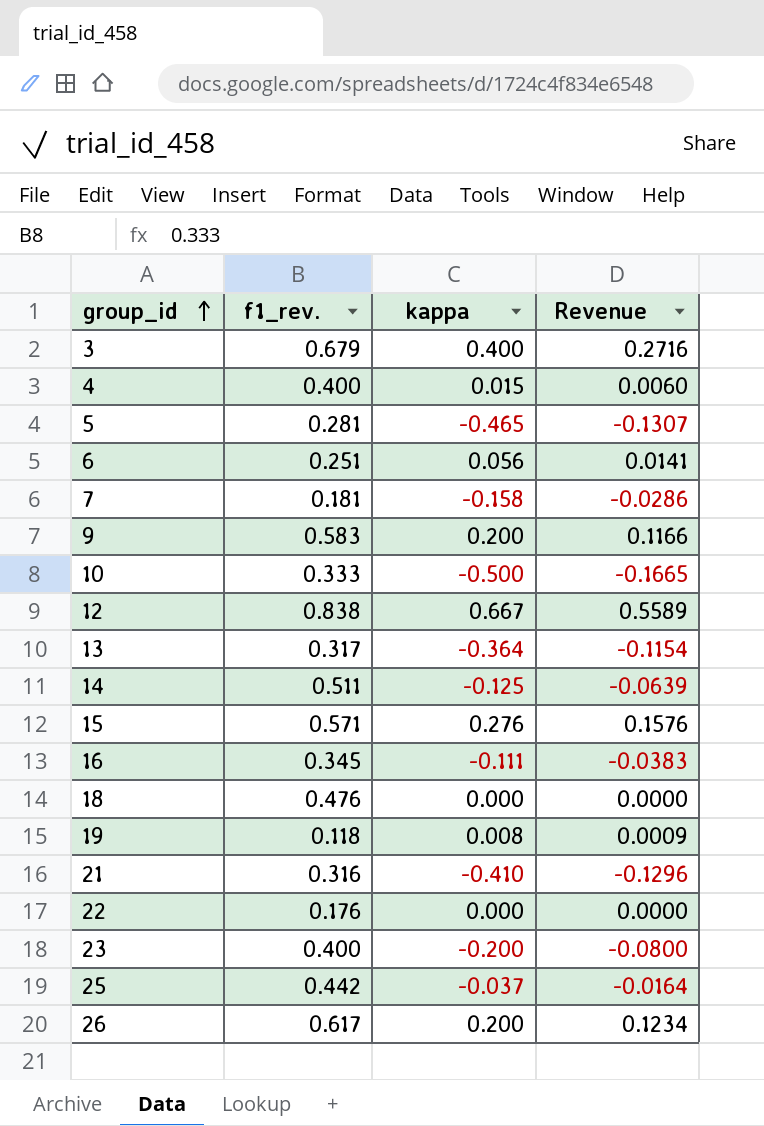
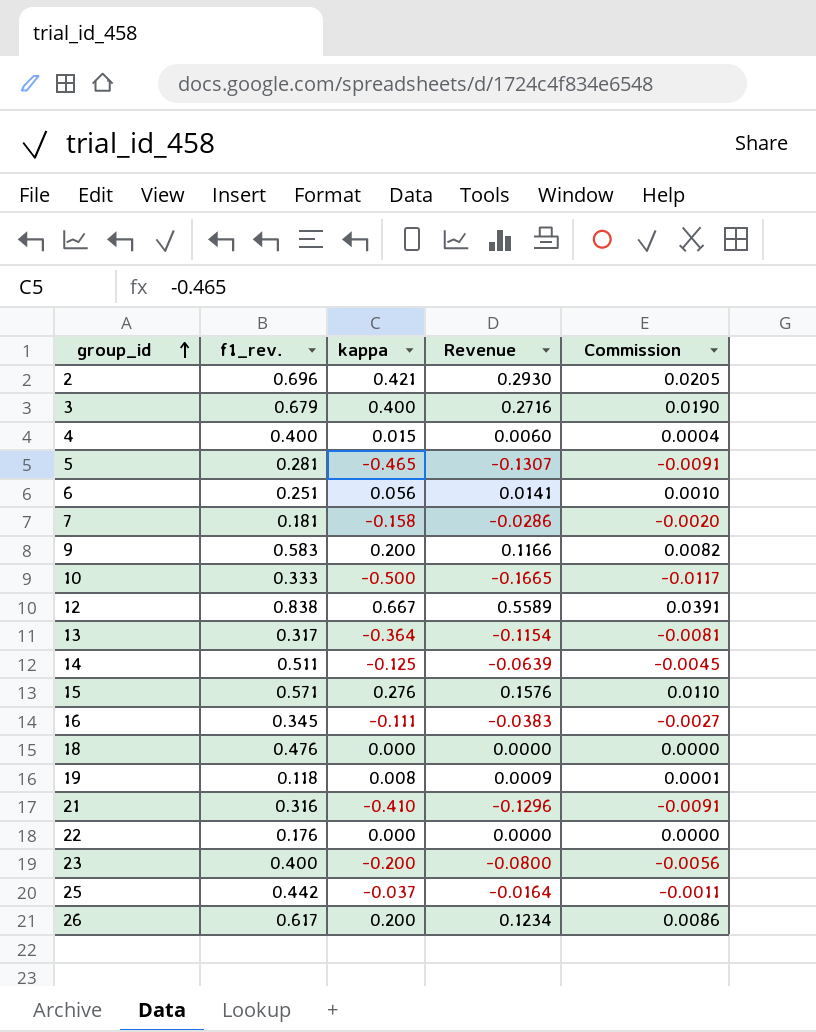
column Commission | formula: none -> [Revenue] * 0.07
row 2: none -> 0.696 | 0.421 | 0.2930 | 0.0205

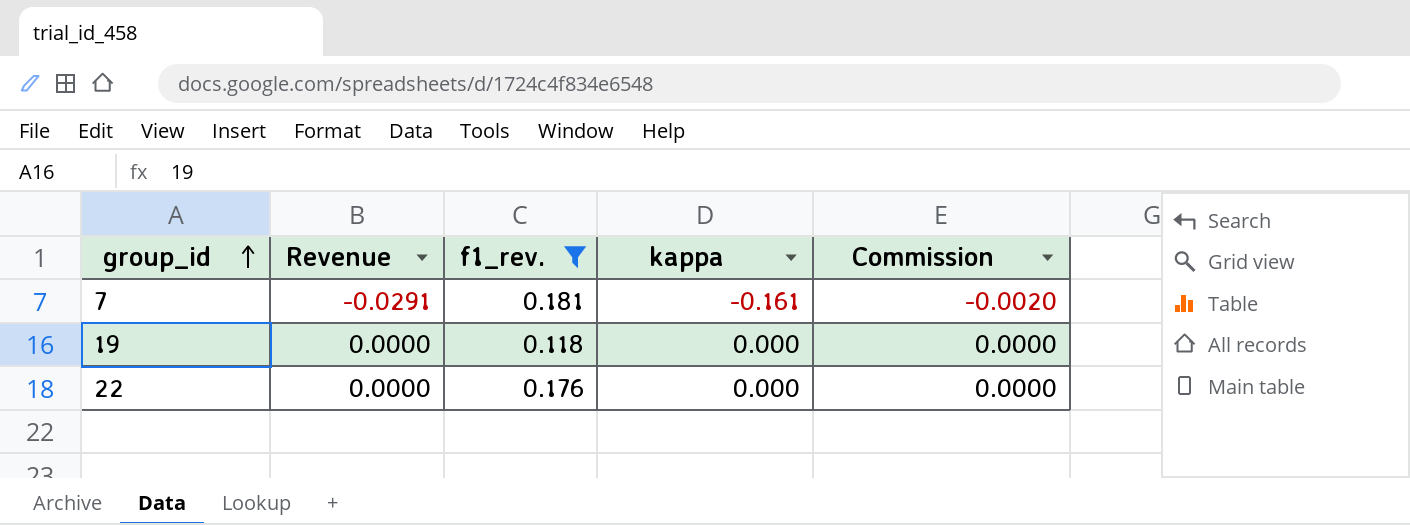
filter: none -> f1_rev. <= 0.181
column Revenue | position: 4 -> 2
7 | Revenue: -0.0286 -> -0.0291
7 | kappa: -0.158 -> -0.161
19 | Revenue: 0.0009 -> 0.0000
19 | kappa: 0.008 -> 0.000
19 | Commission: 0.0001 -> 0.0000

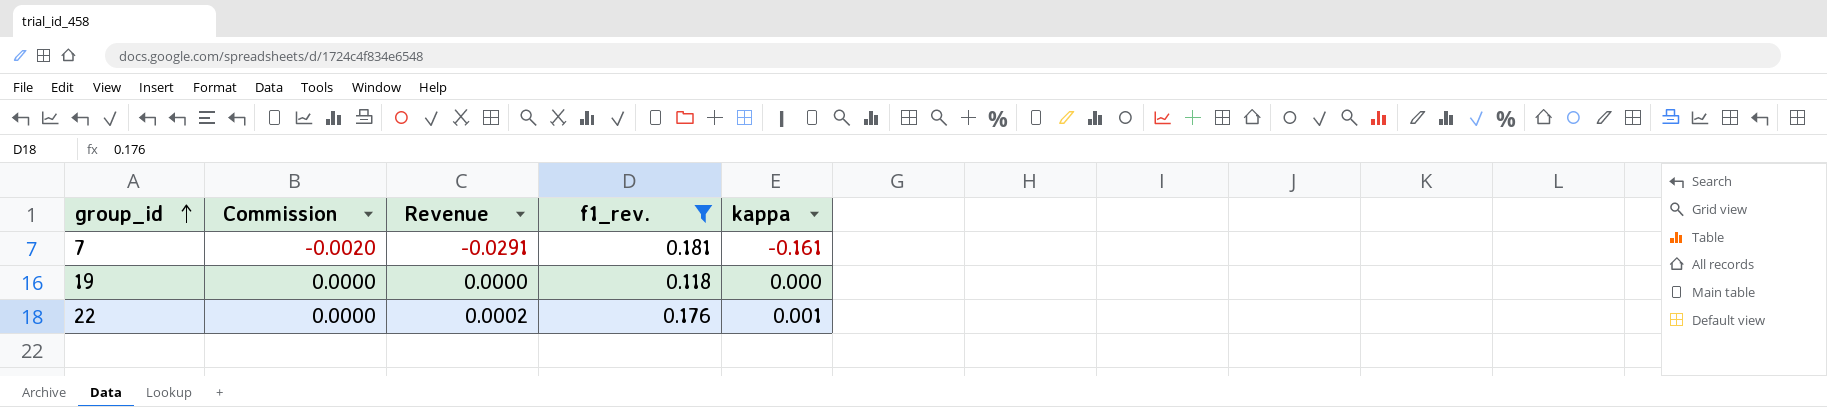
column Commission | position: 5 -> 2
22 | Revenue: 0.0000 -> 0.0002
22 | kappa: 0.000 -> 0.001

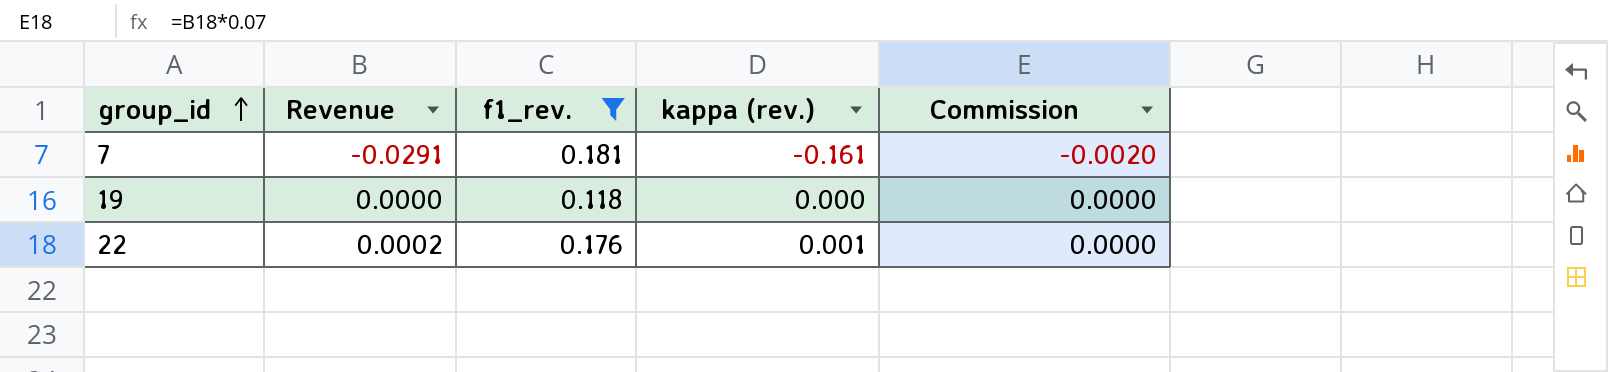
column name: kappa -> kappa (rev.)
column Commission | position: 2 -> 5

